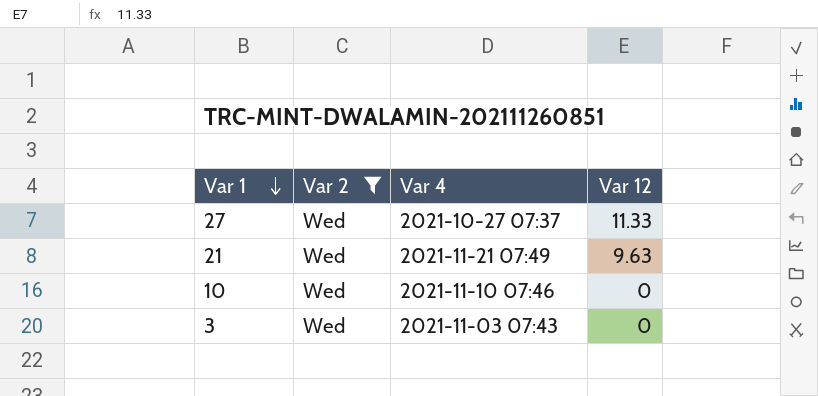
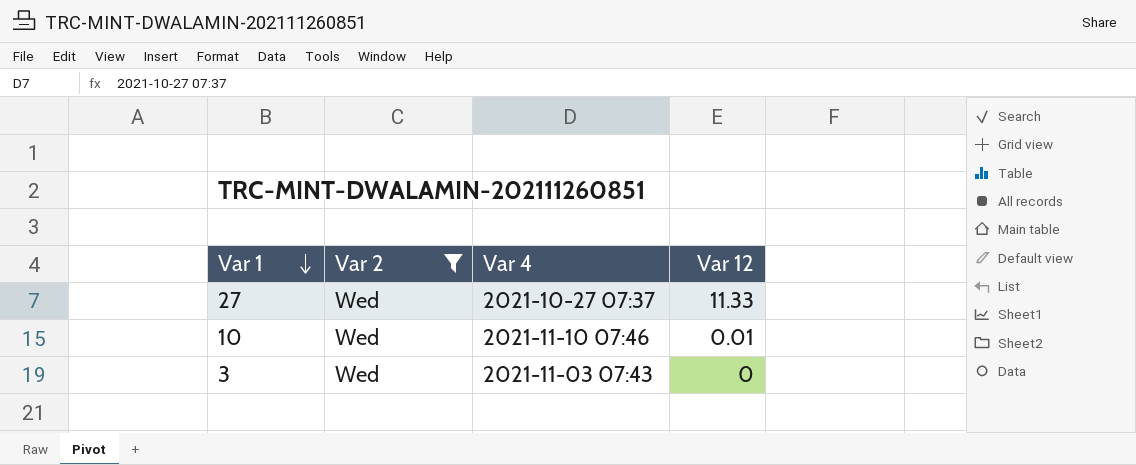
row 21: Wed | 2021-11-21 07:49 | 9.63 -> none
10 | Var 12: 0 -> 0.01

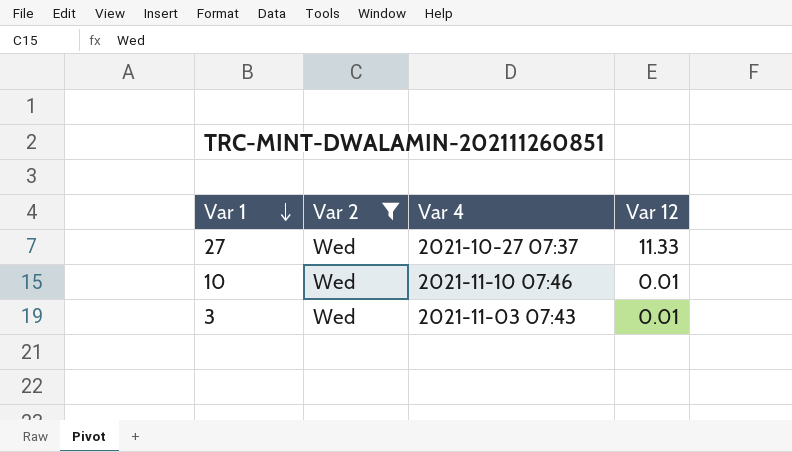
3 | Var 12: 0 -> 0.01

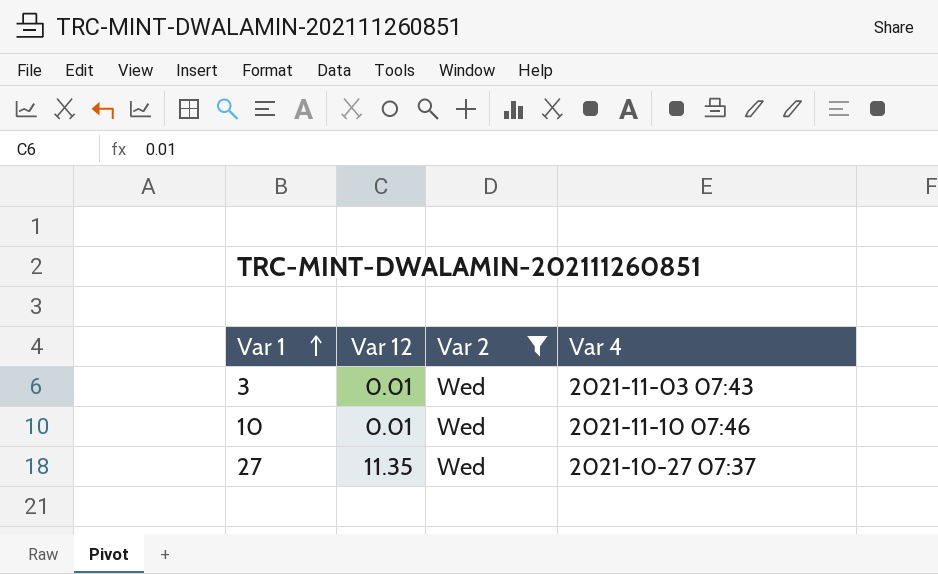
row order: Var 1 descending -> Var 1 ascending
column Var 12 | position: 4 -> 2
27 | Var 12: 11.33 -> 11.35

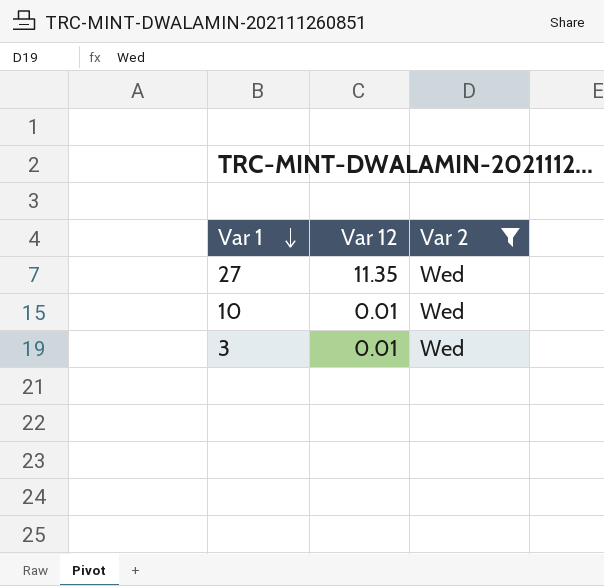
row order: Var 1 ascending -> Var 1 descending
column Var 4 | position: 4 -> none

